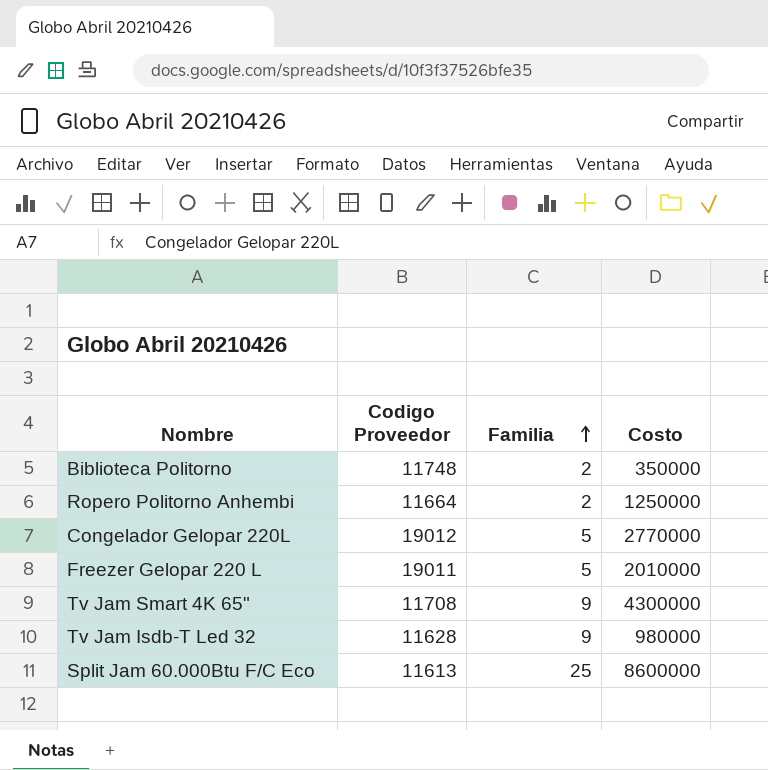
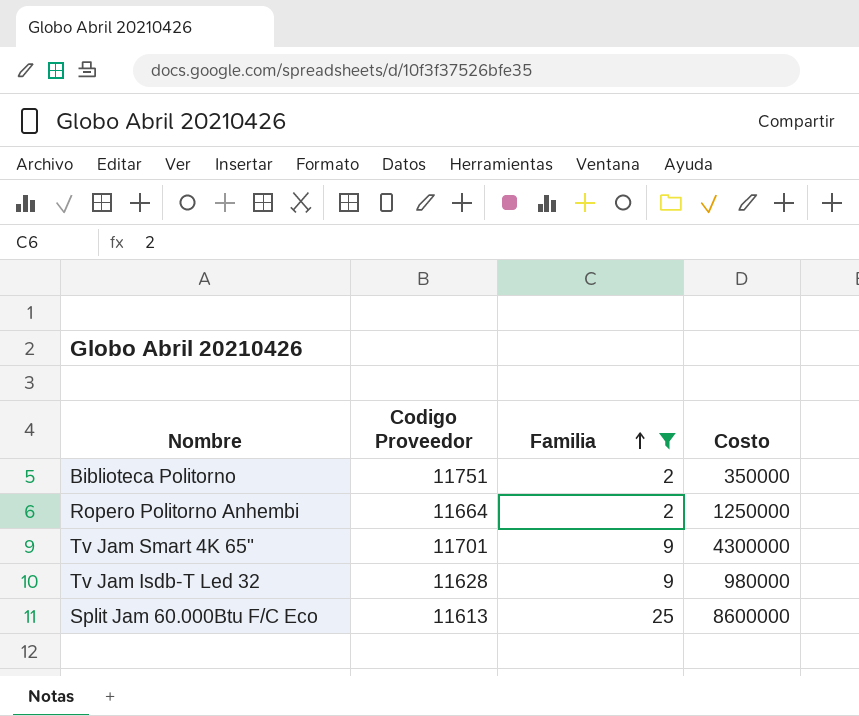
filter: none -> Familia != 5
Biblioteca Politorno | Codigo Proveedor: 11748 -> 11751
Tv Jam Smart 4K 65" | Codigo Proveedor: 11708 -> 11701

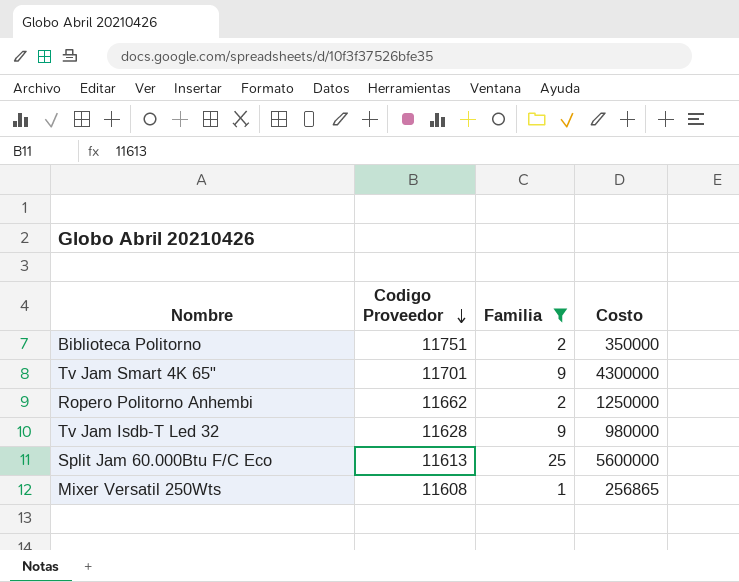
row order: Familia ascending -> Codigo Proveedor descending
Ropero Politorno Anhembi | Codigo Proveedor: 11664 -> 11662
Split Jam 60.000Btu F/C Eco | Costo: 8600000 -> 5600000
row Mixer Versatil 250Wts: none -> 11608 | 1 | 256865

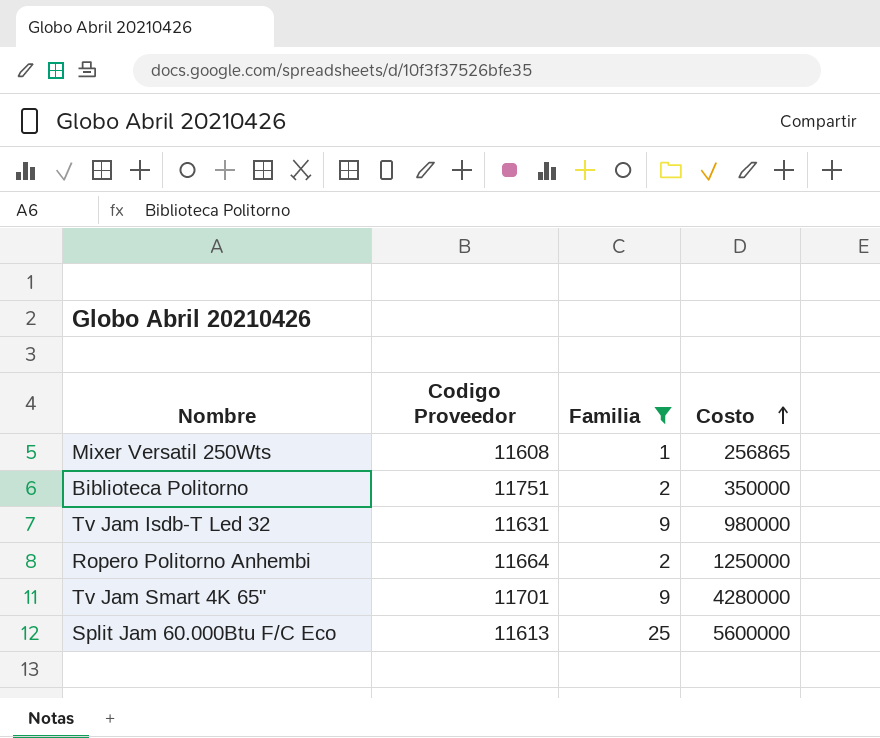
row order: Codigo Proveedor descending -> Costo ascending
Tv Jam Isdb-T Led 32 | Codigo Proveedor: 11628 -> 11631
Ropero Politorno Anhembi | Codigo Proveedor: 11662 -> 11664
Tv Jam Smart 4K 65" | Costo: 4300000 -> 4280000

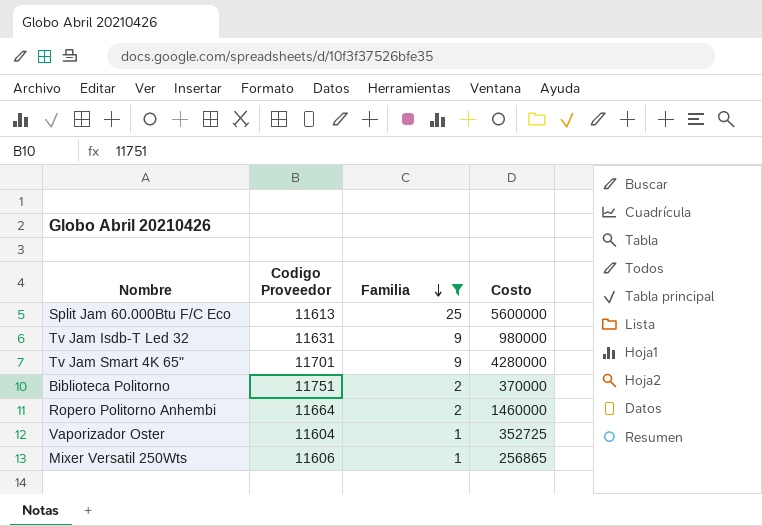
row order: Costo ascending -> Familia descending
Biblioteca Politorno | Costo: 350000 -> 370000
Ropero Politorno Anhembi | Costo: 1250000 -> 1460000
row Vaporizador Oster: none -> 11604 | 1 | 352725
Mixer Versatil 250Wts | Codigo Proveedor: 11608 -> 11606

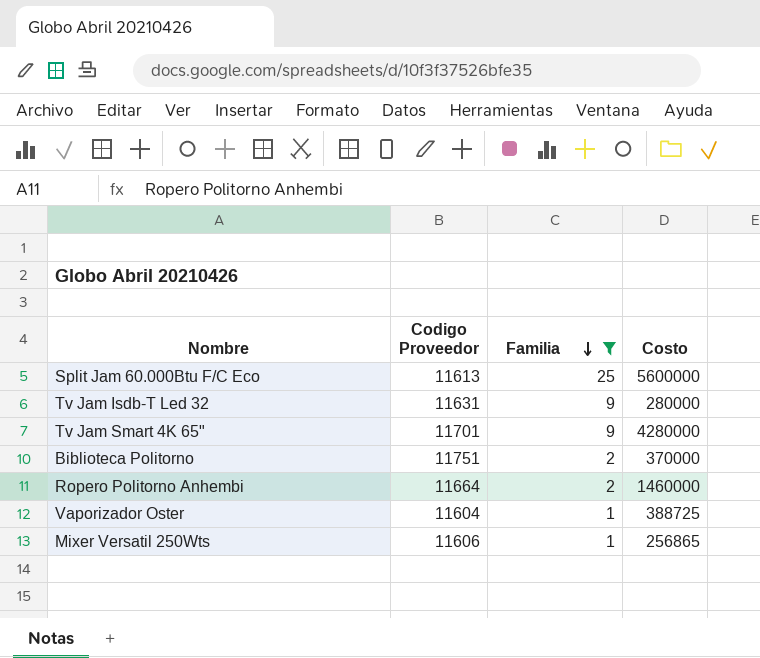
Tv Jam Isdb-T Led 32 | Costo: 980000 -> 280000
Vaporizador Oster | Costo: 352725 -> 388725

